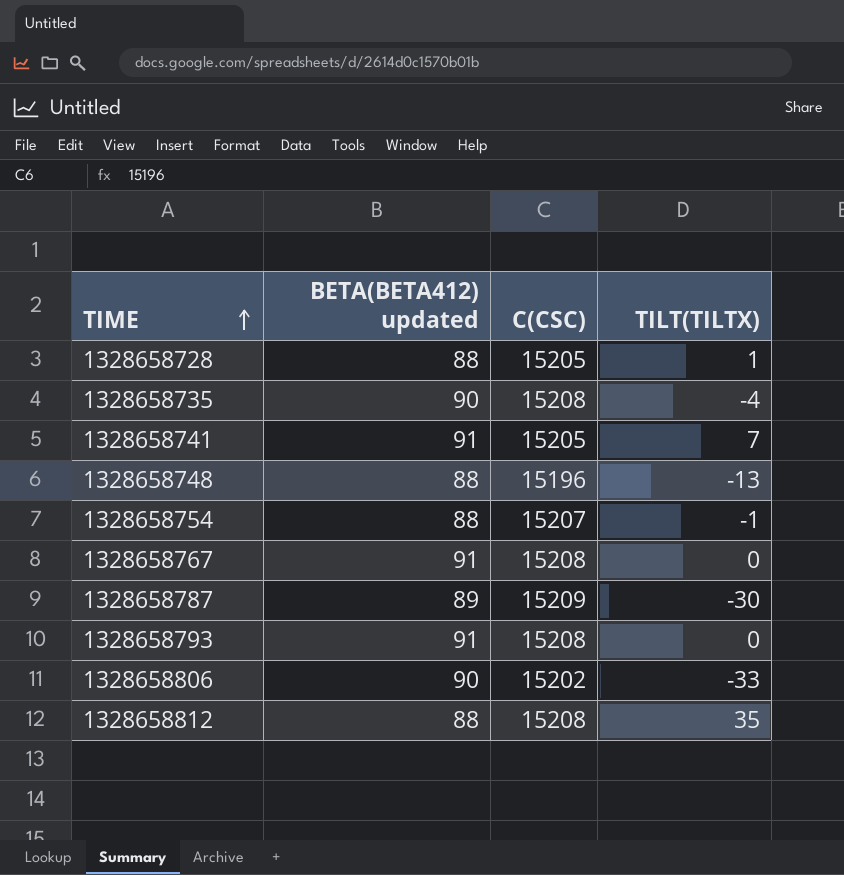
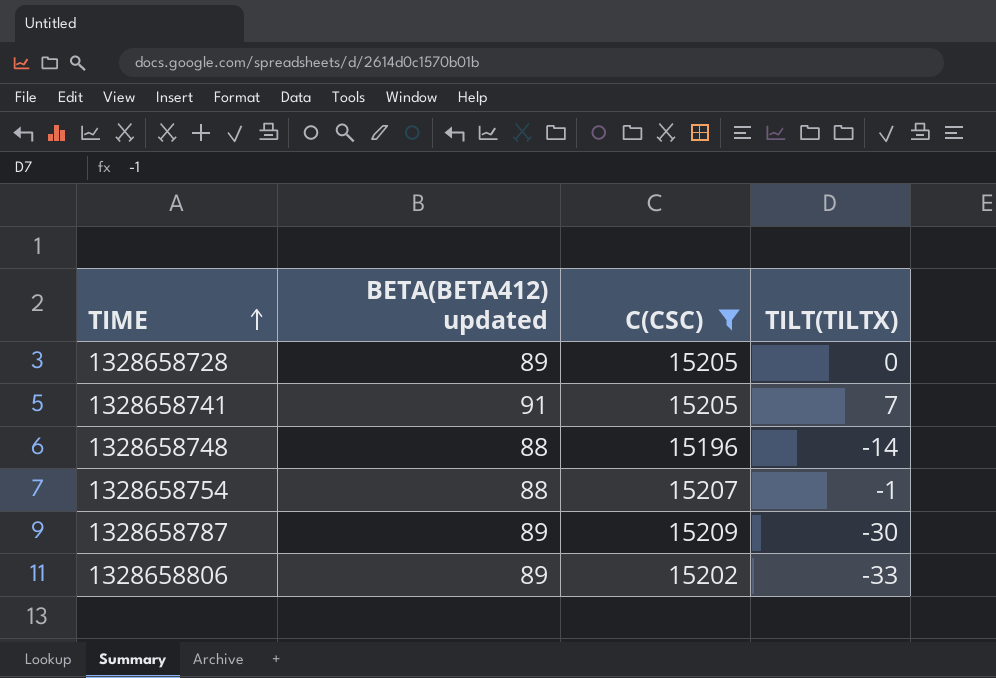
filter: none -> C(CSC) != 15208
1328658728 | BETA(BETA412) updated: 88 -> 89
1328658728 | TILT(TILTX): 1 -> 0
1328658748 | TILT(TILTX): -13 -> -14
1328658806 | BETA(BETA412) updated: 90 -> 89

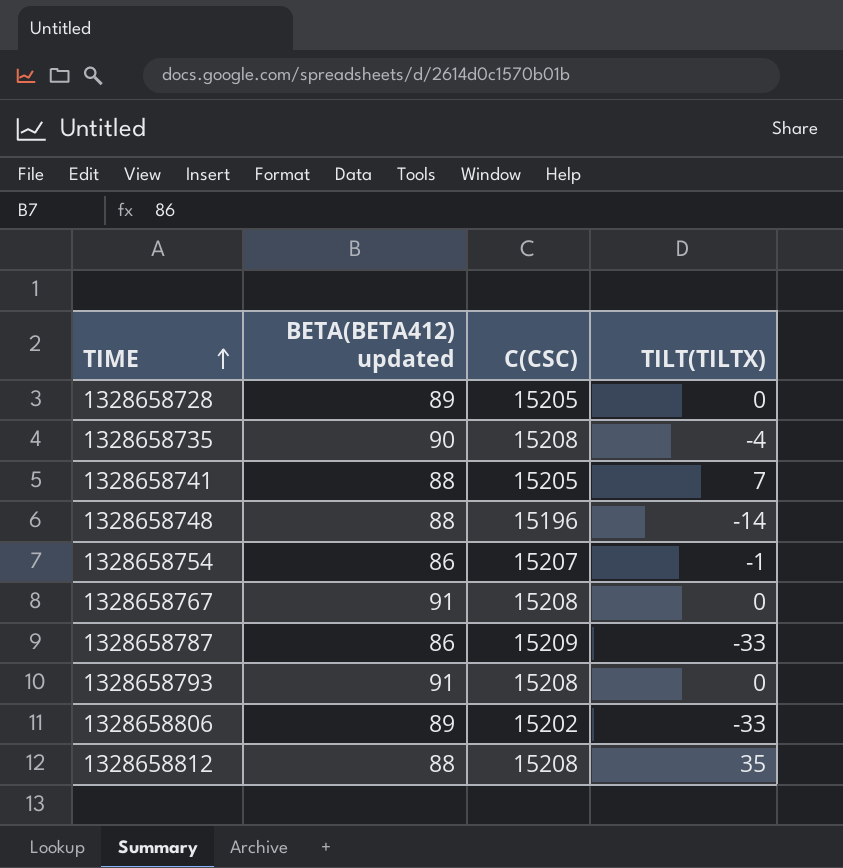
filter: C(CSC) != 15208 -> none
1328658741 | BETA(BETA412) updated: 91 -> 88
1328658754 | BETA(BETA412) updated: 88 -> 86
1328658787 | BETA(BETA412) updated: 89 -> 86
1328658787 | TILT(TILTX): -30 -> -33

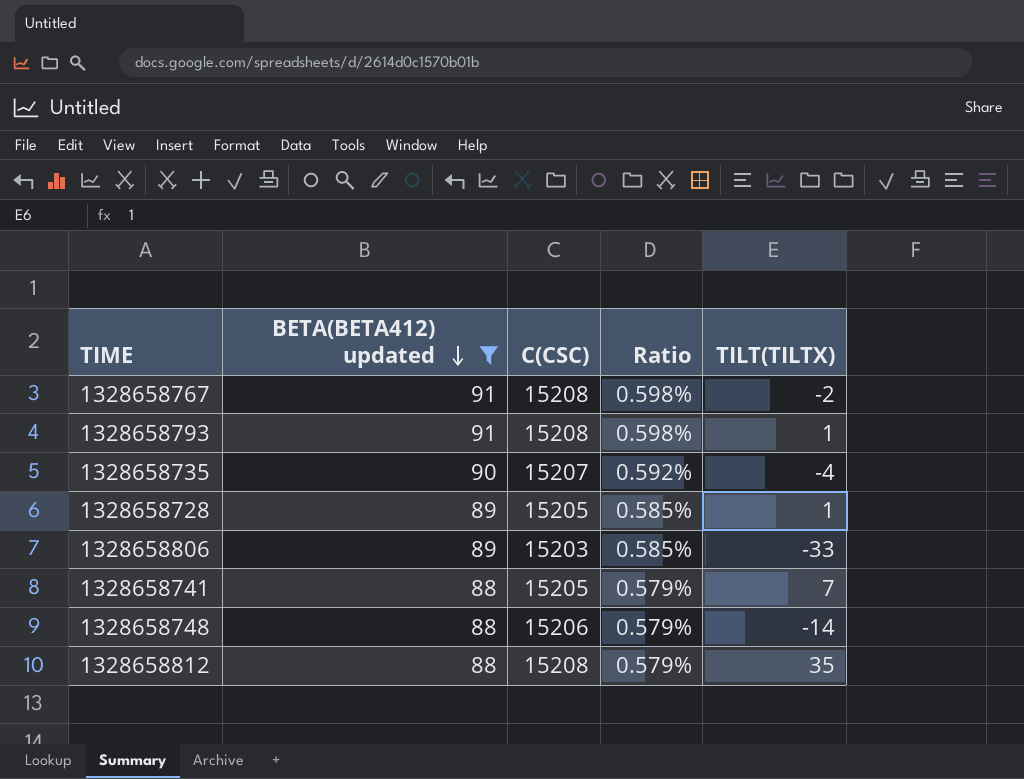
filter: none -> BETA(BETA412) updated != 86
row order: TIME ascending -> BETA(BETA412) updated descending
column Ratio | formula: none -> [BETA(BETA412) updated] / [C(CSC)]
1328658767 | TILT(TILTX): 0 -> -2
1328658793 | TILT(TILTX): 0 -> 1
1328658735 | C(CSC): 15208 -> 15207
1328658728 | TILT(TILTX): 0 -> 1
1328658806 | C(CSC): 15202 -> 15203
1328658748 | C(CSC): 15196 -> 15206

